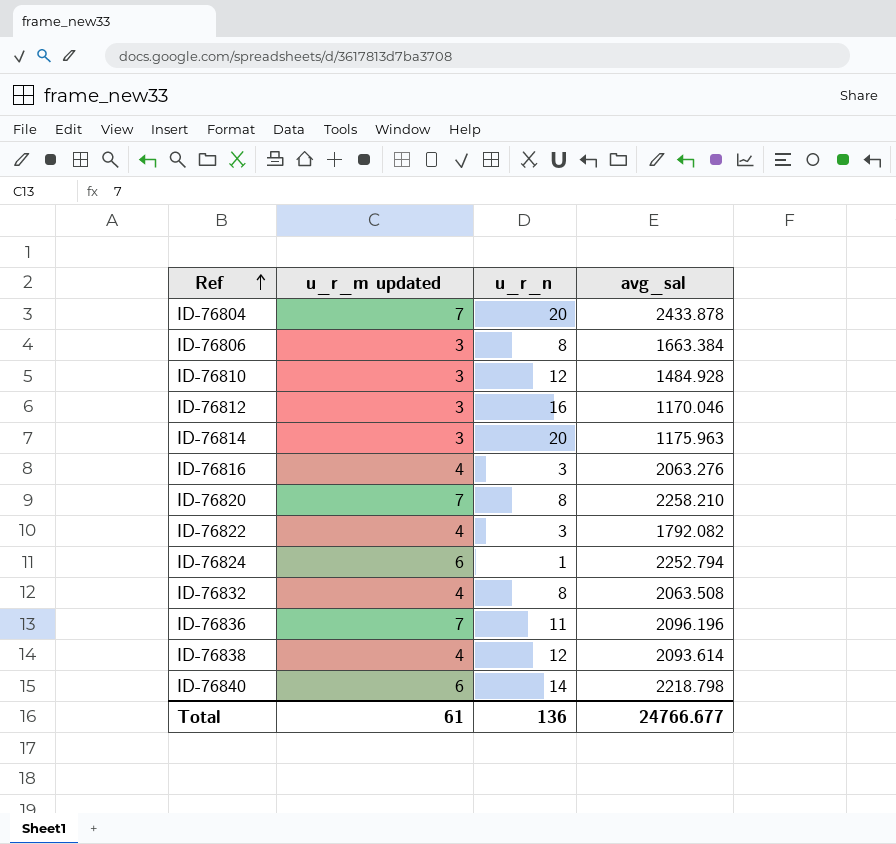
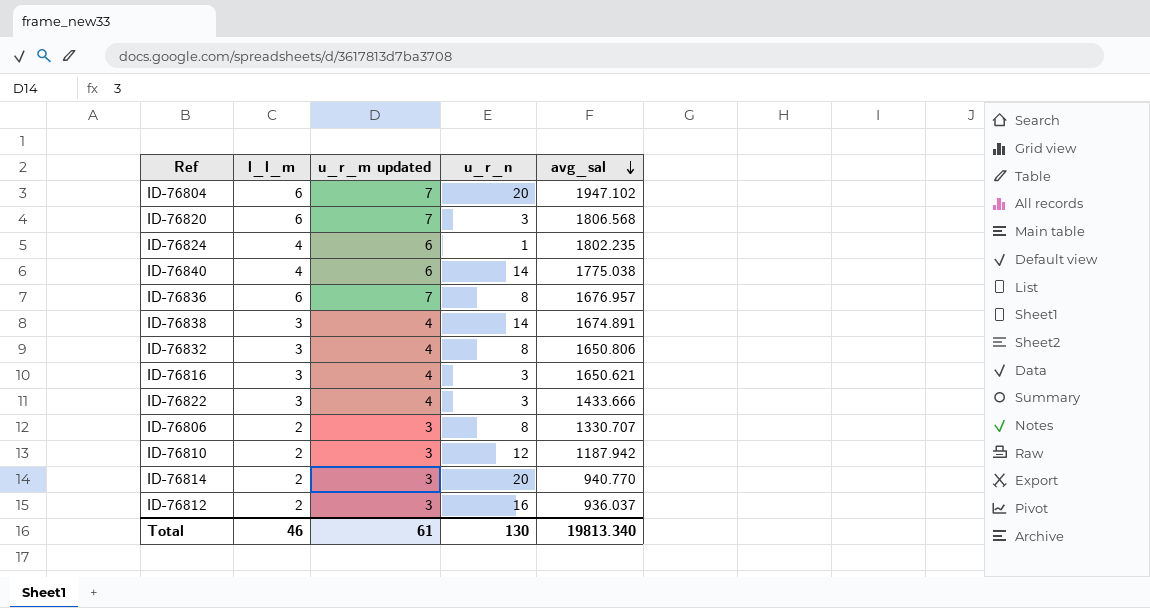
row order: Ref ascending -> avg_sal descending
column l_l_m | position: none -> 2
ID-76804 | avg_sal: 2433.878 -> 1947.102
ID-76820 | u_r_n: 8 -> 3
ID-76820 | avg_sal: 2258.210 -> 1806.568
ID-76824 | avg_sal: 2252.794 -> 1802.235
ID-76840 | avg_sal: 2218.798 -> 1775.038
ID-76836 | u_r_n: 11 -> 8
ID-76836 | avg_sal: 2096.196 -> 1676.957
ID-76838 | u_r_n: 12 -> 14
ID-76838 | avg_sal: 2093.614 -> 1674.891
ID-76832 | avg_sal: 2063.508 -> 1650.806
ID-76816 | avg_sal: 2063.276 -> 1650.621
ID-76822 | avg_sal: 1792.082 -> 1433.666
ID-76806 | avg_sal: 1663.384 -> 1330.707
ID-76810 | avg_sal: 1484.928 -> 1187.942
ID-76814 | avg_sal: 1175.963 -> 940.770
ID-76812 | avg_sal: 1170.046 -> 936.037
Total | u_r_n: 136 -> 130
Total | avg_sal: 24766.677 -> 19813.340

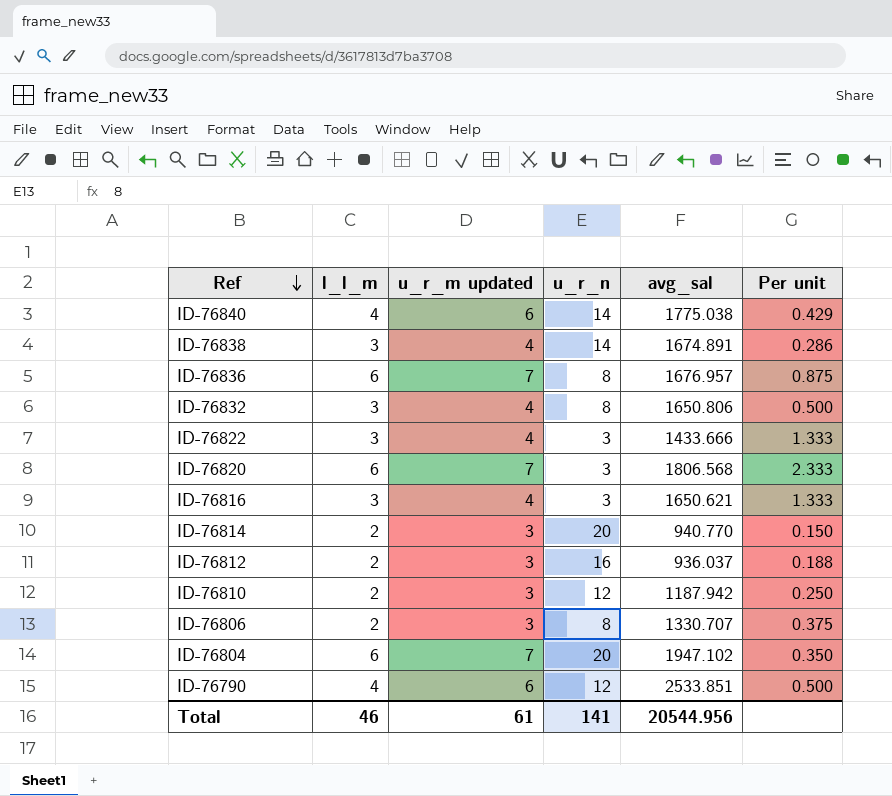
row order: avg_sal descending -> Ref descending
column Per unit | formula: none -> [u_r_m updated] / [u_r_n]
row ID-76824: 4 | 6 | 1 | 1802.235 -> none
row ID-76790: none -> 4 | 6 | 12 | 2533.851 | 0.500
Total | u_r_n: 130 -> 141
Total | avg_sal: 19813.340 -> 20544.956

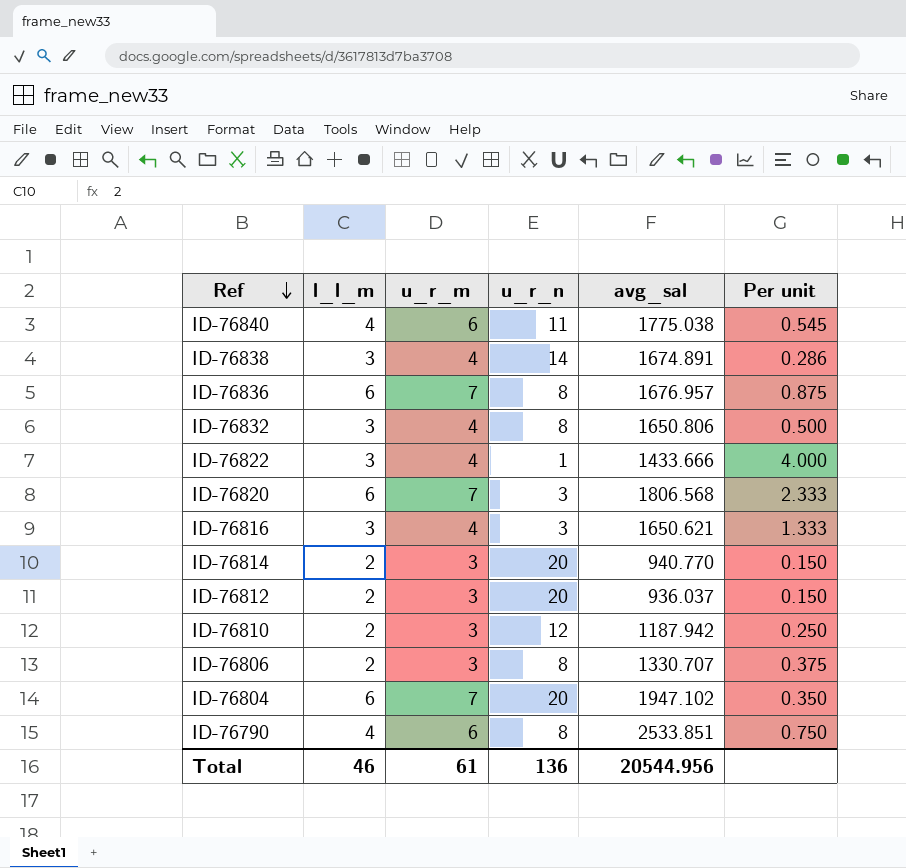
column name: u_r_m updated -> u_r_m
ID-76840 | u_r_n: 14 -> 11
ID-76840 | Per unit: 0.429 -> 0.545
ID-76822 | u_r_n: 3 -> 1
ID-76822 | Per unit: 1.333 -> 4.000
ID-76812 | u_r_n: 16 -> 20
ID-76812 | Per unit: 0.188 -> 0.150
ID-76790 | u_r_n: 12 -> 8
ID-76790 | Per unit: 0.500 -> 0.750
Total | u_r_n: 141 -> 136

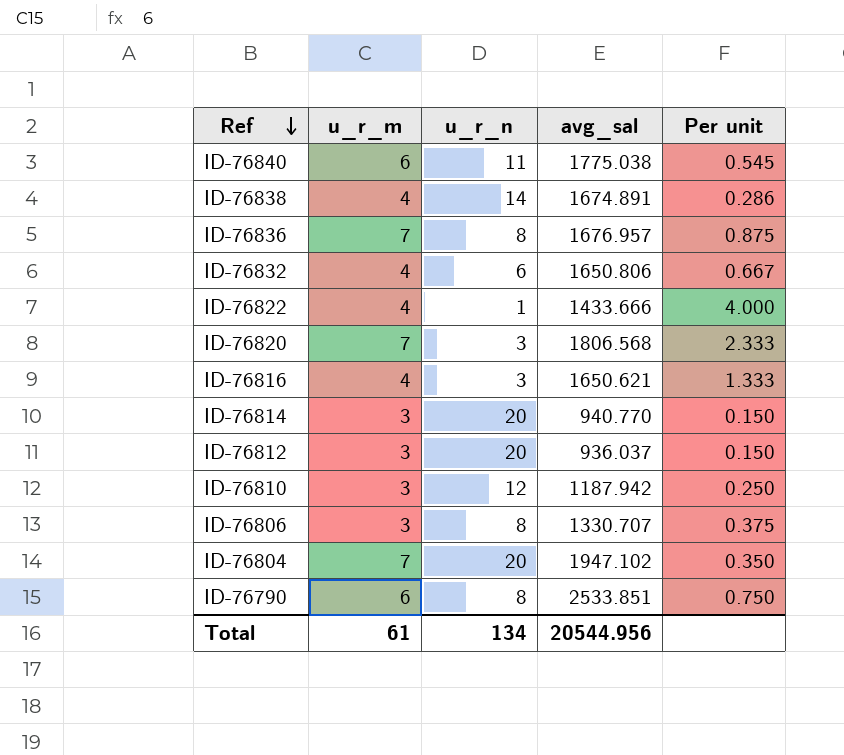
column l_l_m | position: 2 -> none
ID-76832 | u_r_n: 8 -> 6
ID-76832 | Per unit: 0.500 -> 0.667
Total | u_r_n: 136 -> 134

